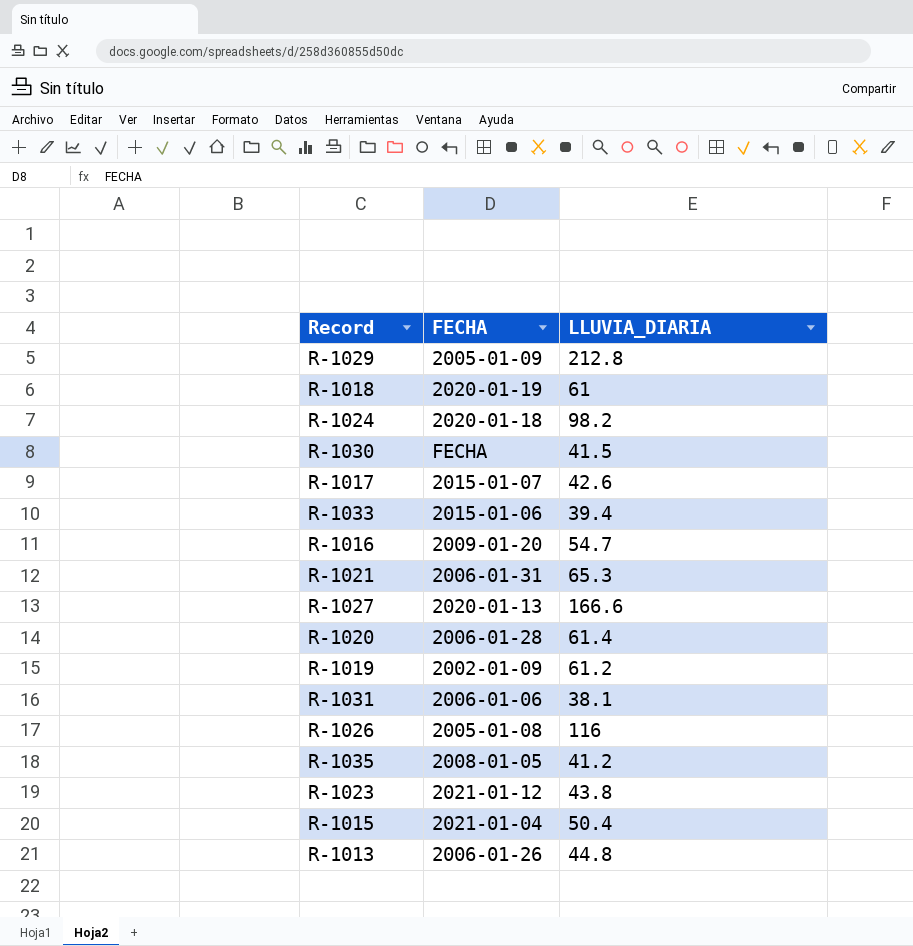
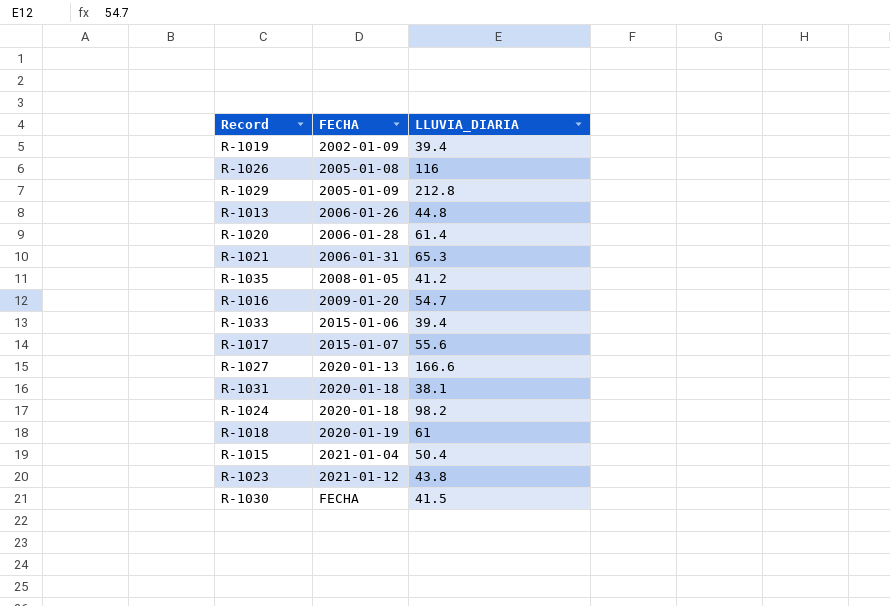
row order: none -> FECHA ascending
R-1019 | LLUVIA_DIARIA: 61.2 -> 39.4
R-1017 | LLUVIA_DIARIA: 42.6 -> 55.6
R-1031 | FECHA: 2006-01-06 -> 2020-01-18

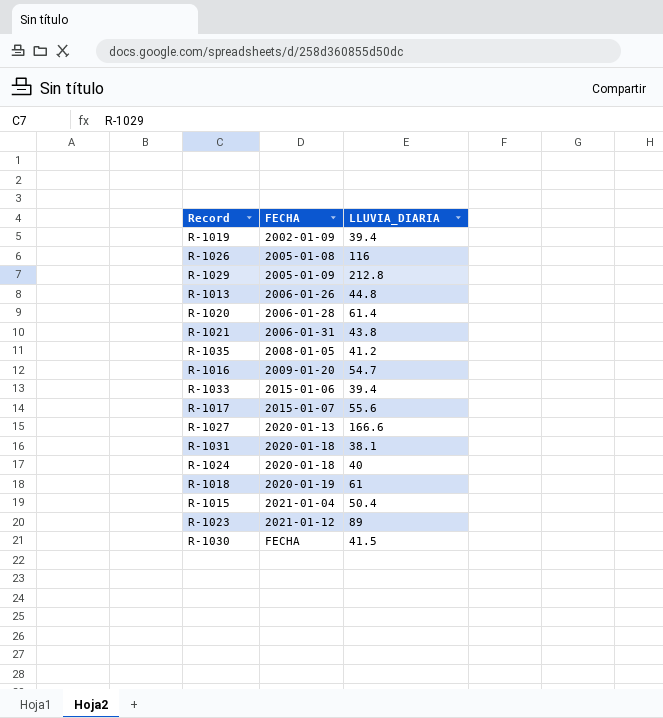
R-1021 | LLUVIA_DIARIA: 65.3 -> 43.8
R-1024 | LLUVIA_DIARIA: 98.2 -> 40
R-1023 | LLUVIA_DIARIA: 43.8 -> 89

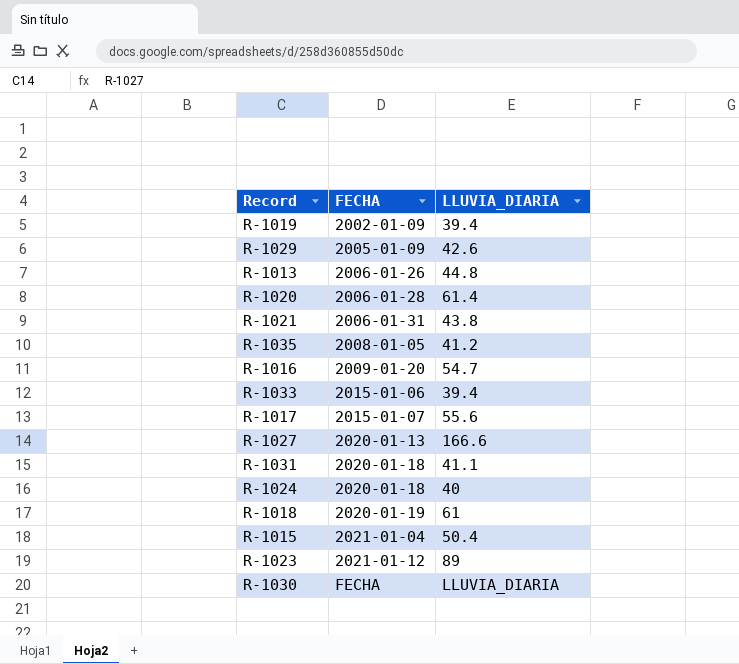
row R-1026: 2005-01-08 | 116 -> none
R-1029 | LLUVIA_DIARIA: 212.8 -> 42.6
R-1031 | LLUVIA_DIARIA: 38.1 -> 41.1
R-1030 | LLUVIA_DIARIA: 41.5 -> LLUVIA_DIARIA

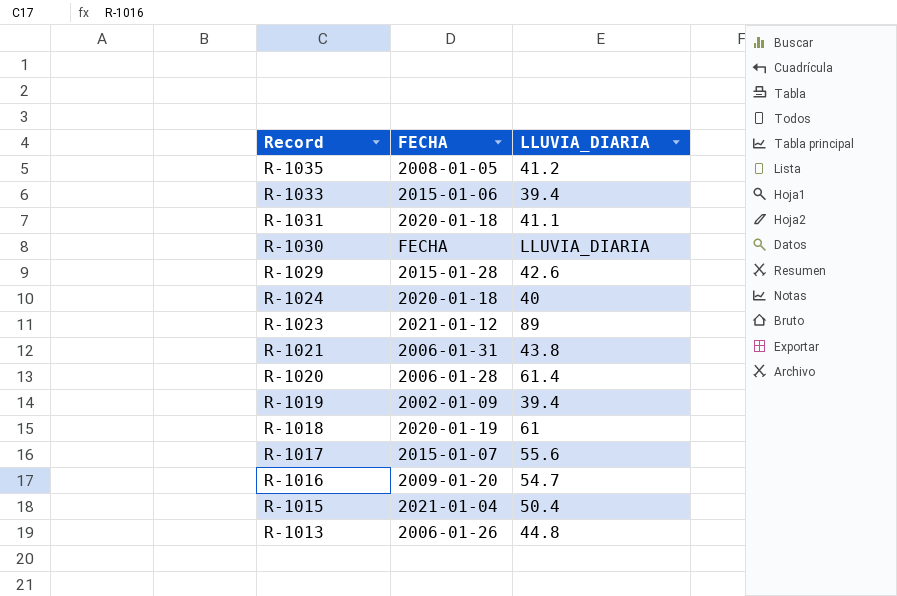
row order: FECHA ascending -> Record descending
row R-1027: 2020-01-13 | 166.6 -> none
R-1029 | FECHA: 2005-01-09 -> 2015-01-28

